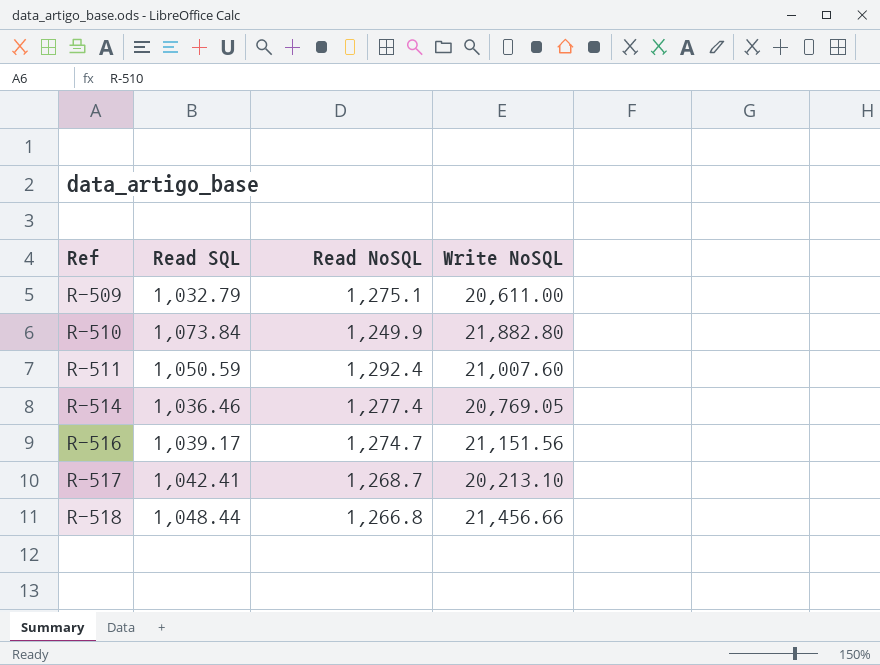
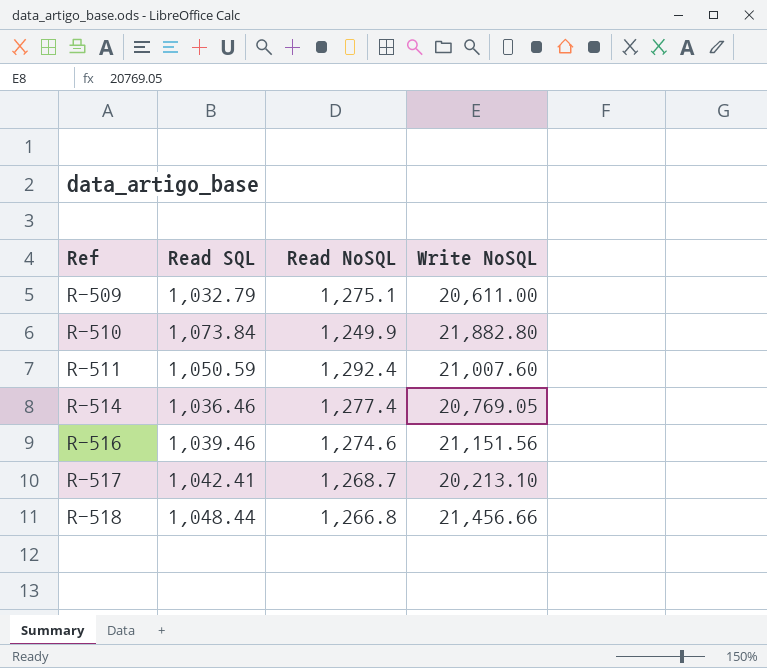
R-516 | Read SQL: 1,039.17 -> 1,039.46
R-516 | Read NoSQL: 1,274.7 -> 1,274.6

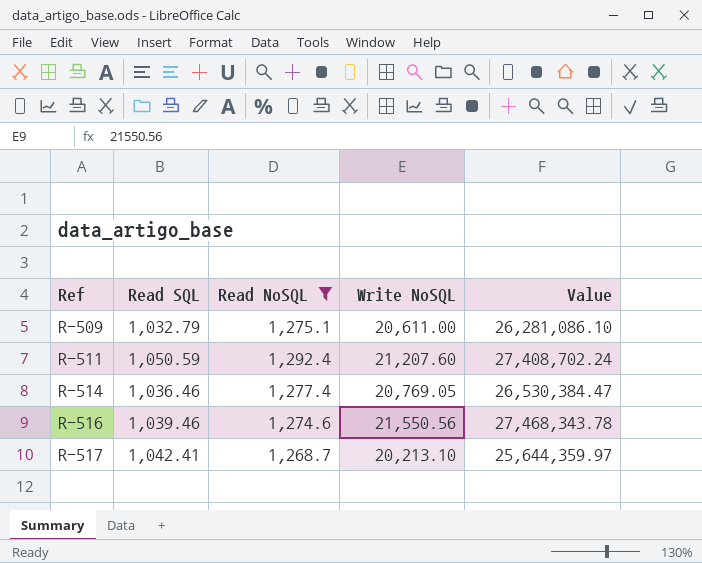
filter: none -> Read NoSQL >= 1,268.7
column Value | formula: none -> [Read NoSQL] * [Write NoSQL]
R-511 | Write NoSQL: 21,007.60 -> 21,207.60
R-516 | Write NoSQL: 21,151.56 -> 21,550.56

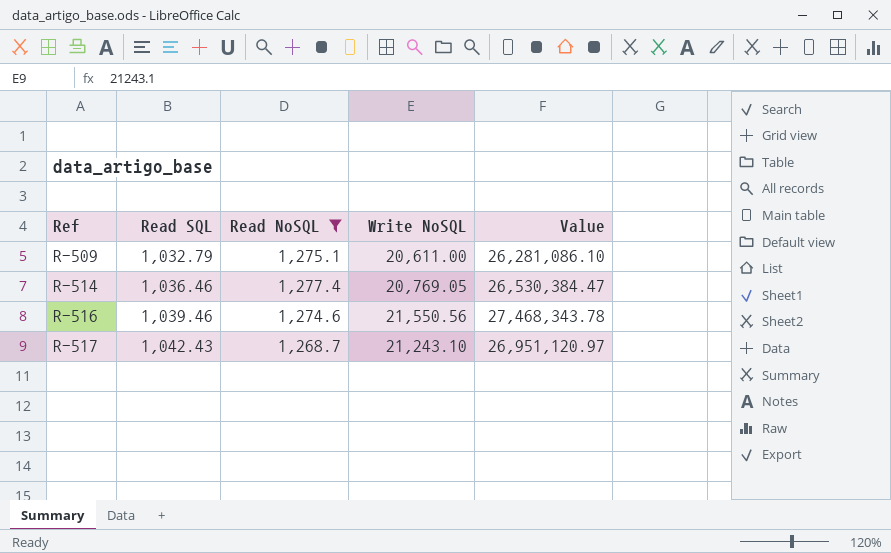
row R-511: 1,050.59 | 1,292.4 | 21,207.60 | 27,408,702.24 -> none
R-517 | Read SQL: 1,042.41 -> 1,042.43
R-517 | Write NoSQL: 20,213.10 -> 21,243.10
R-517 | Value: 25,644,359.97 -> 26,951,120.97

